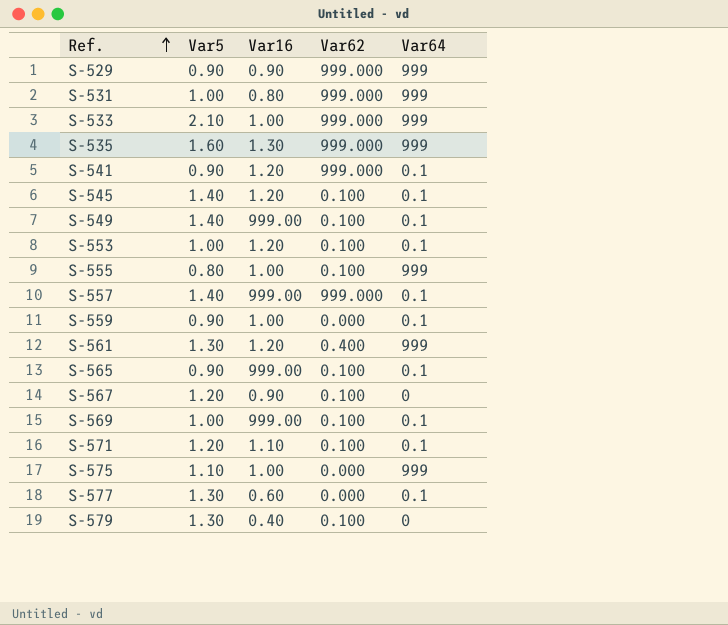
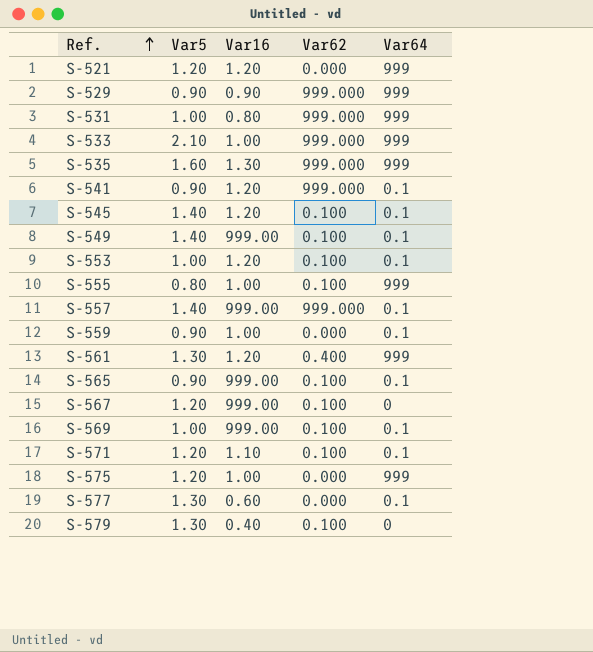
row S-521: none -> 1.20 | 1.20 | 0.000 | 999
S-567 | Var16: 0.90 -> 999.00
S-575 | Var5: 1.10 -> 1.20

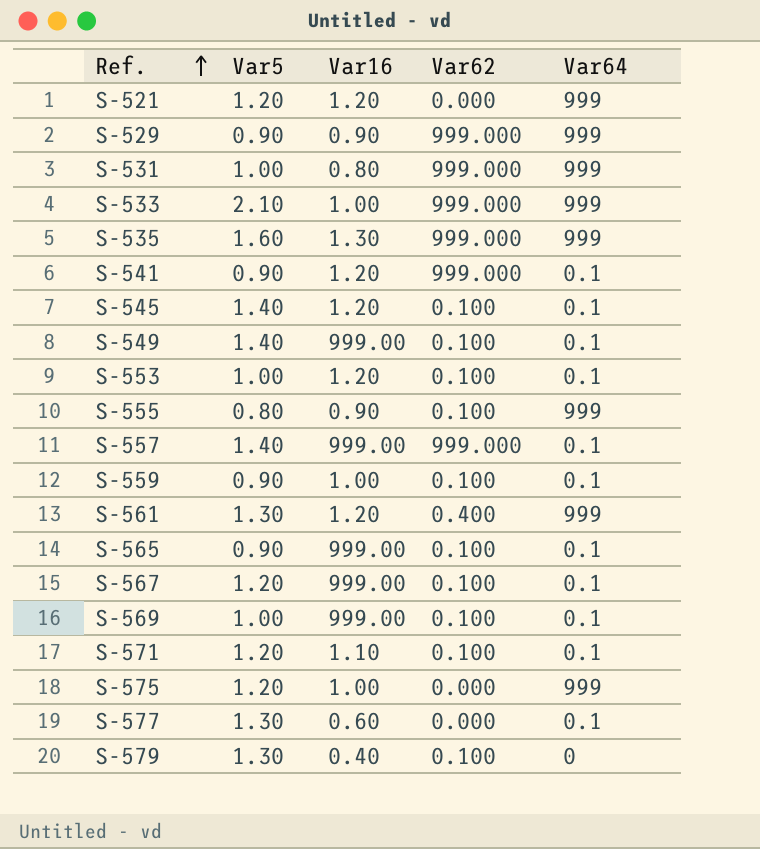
S-555 | Var16: 1.00 -> 0.90
S-559 | Var62: 0.000 -> 0.100
S-567 | Var64: 0 -> 0.1

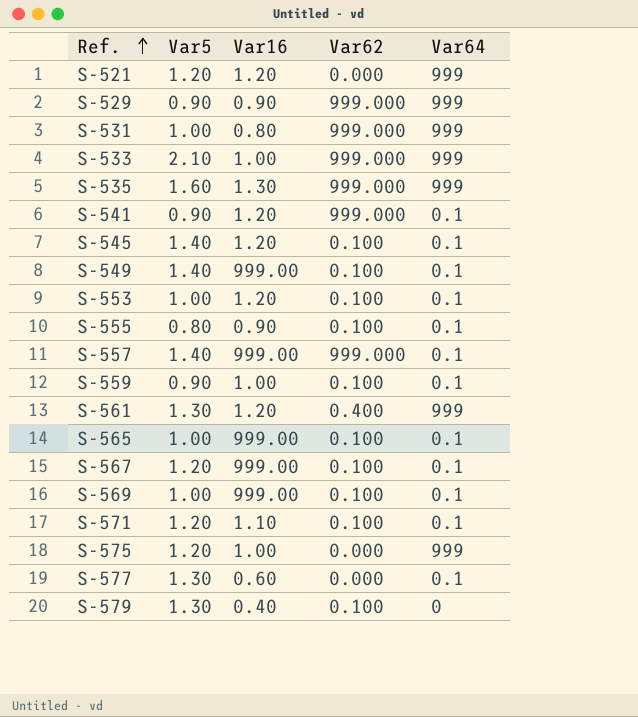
S-555 | Var64: 999 -> 0.1
S-565 | Var5: 0.90 -> 1.00

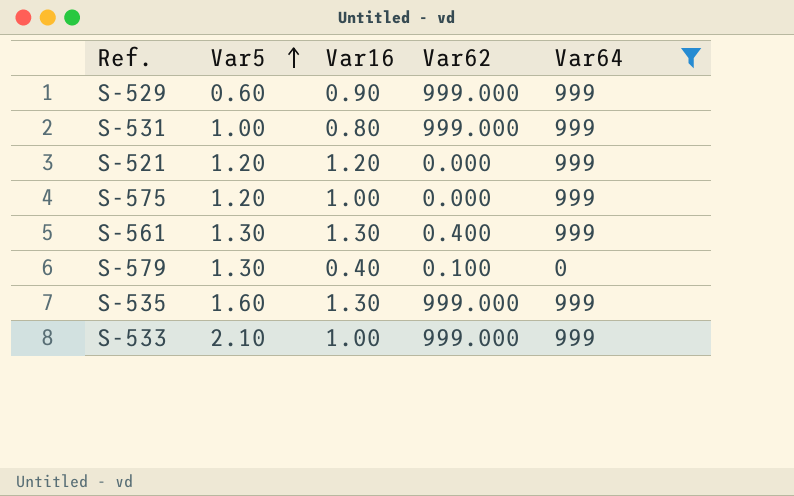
filter: none -> Var64 != 0.1
row order: Ref. ascending -> Var5 ascending
S-529 | Var5: 0.90 -> 0.60
S-561 | Var16: 1.20 -> 1.30

